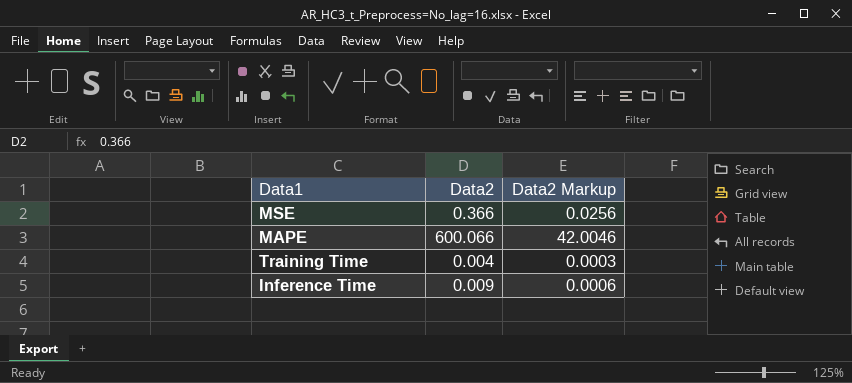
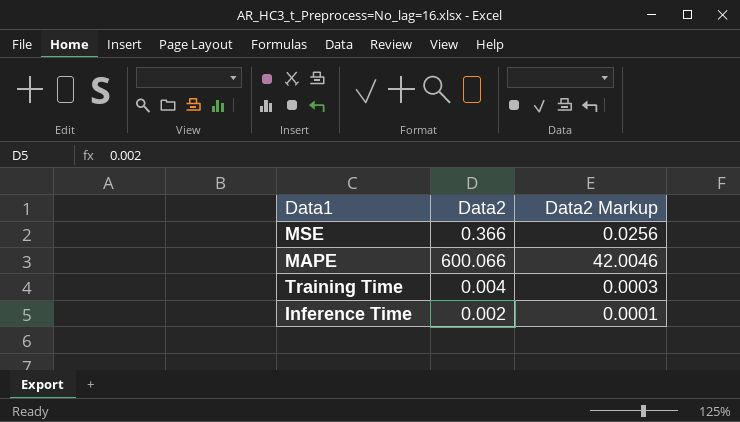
Inference Time | Data2: 0.009 -> 0.002
Inference Time | Data2 Markup: 0.0006 -> 0.0001

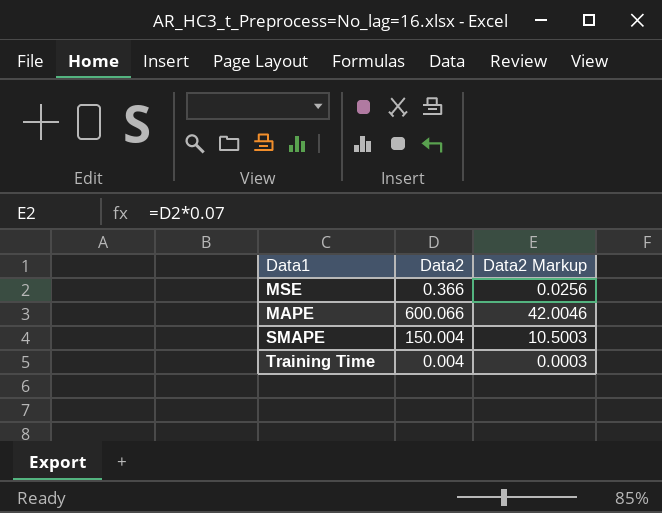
row Inference Time: 0.002 | 0.0001 -> none
row SMAPE: none -> 150.004 | 10.5003

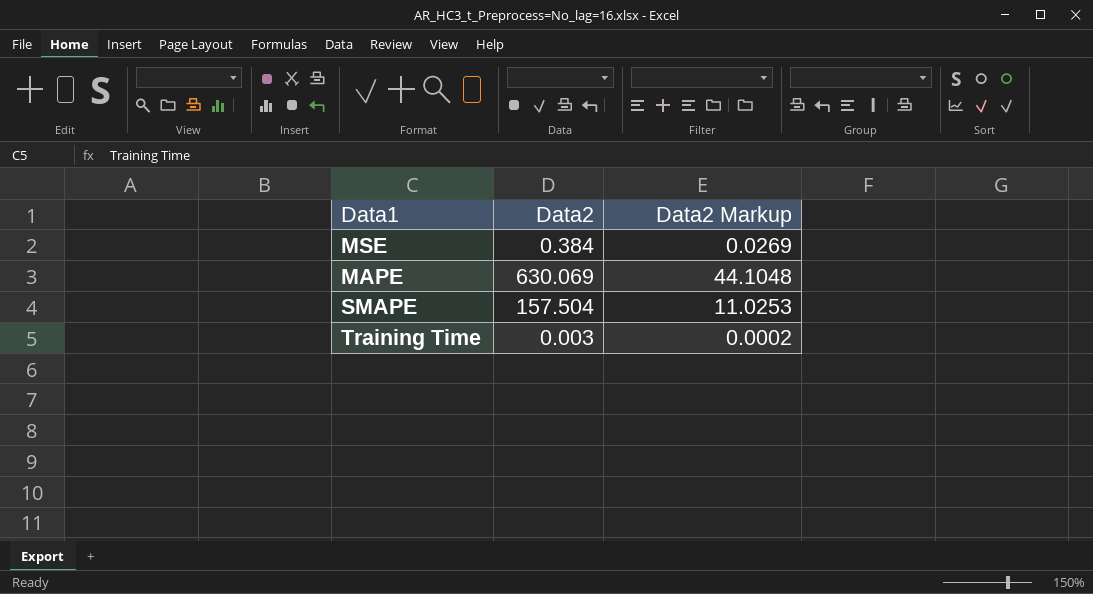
MSE | Data2: 0.366 -> 0.384
MSE | Data2 Markup: 0.0256 -> 0.0269
MAPE | Data2: 600.066 -> 630.069
MAPE | Data2 Markup: 42.0046 -> 44.1048
SMAPE | Data2: 150.004 -> 157.504
SMAPE | Data2 Markup: 10.5003 -> 11.0253
Training Time | Data2: 0.004 -> 0.003
Training Time | Data2 Markup: 0.0003 -> 0.0002

